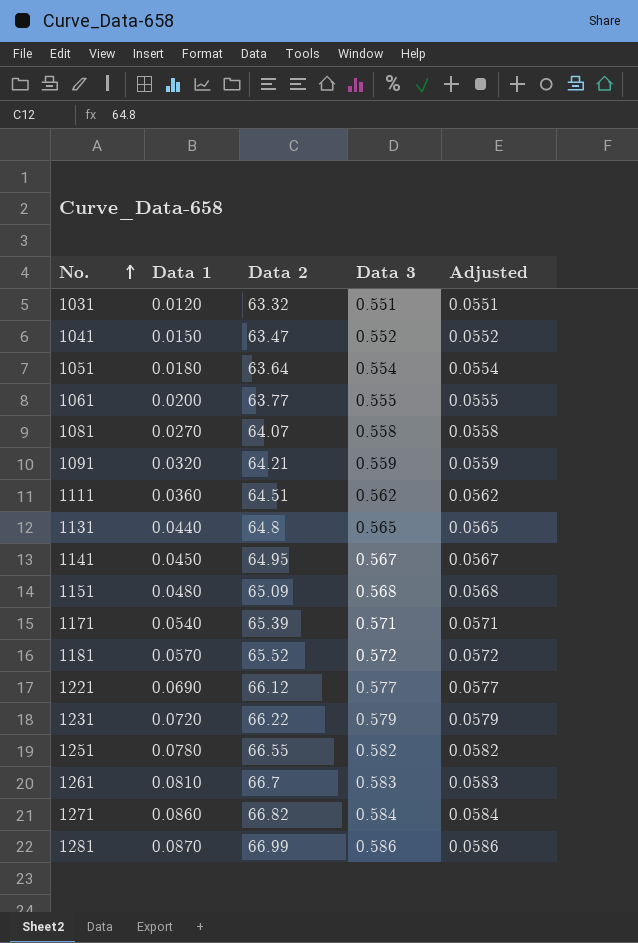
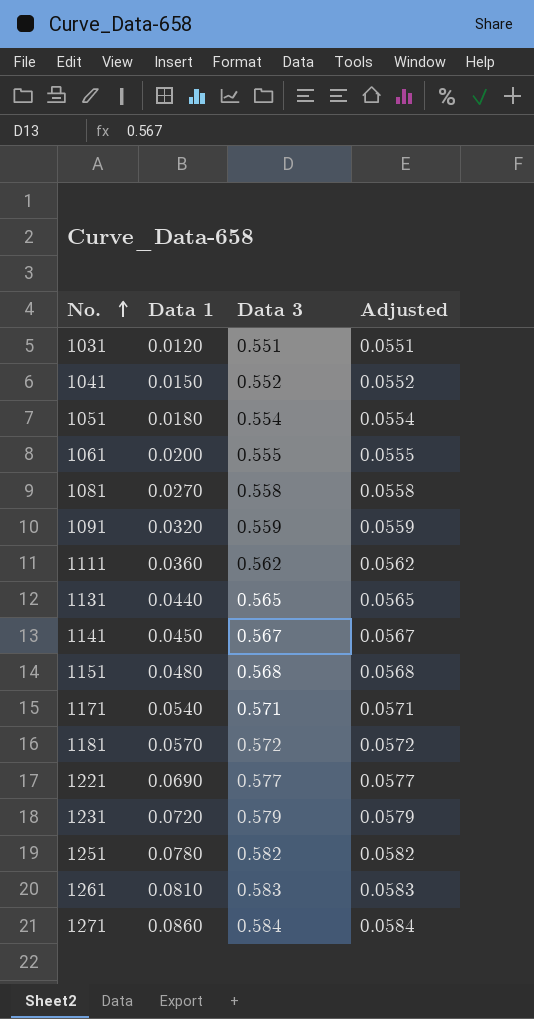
column Data 2 | position: 3 -> none
row 1281: 0.0870 | 66.99 | 0.586 | 0.0586 -> none

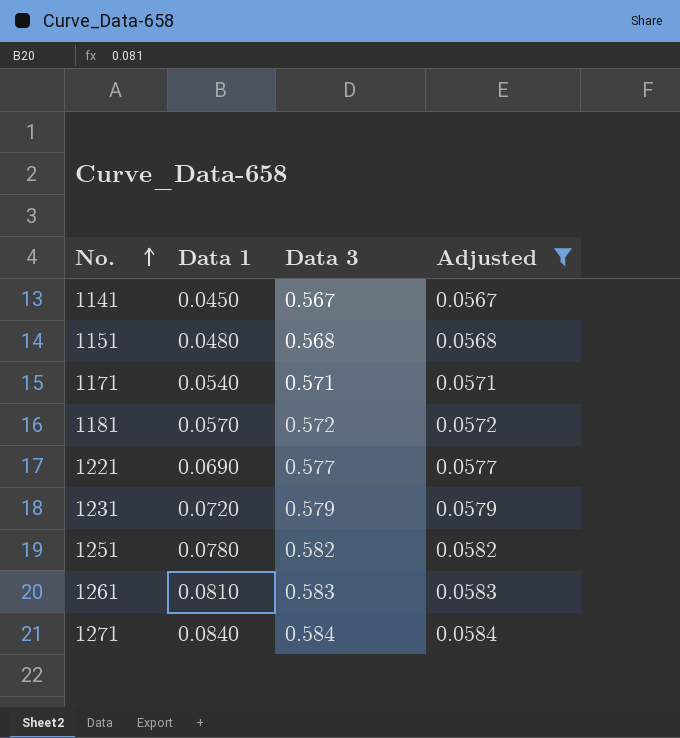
filter: none -> Adjusted >= 0.0567
1271 | Data 1: 0.0860 -> 0.0840

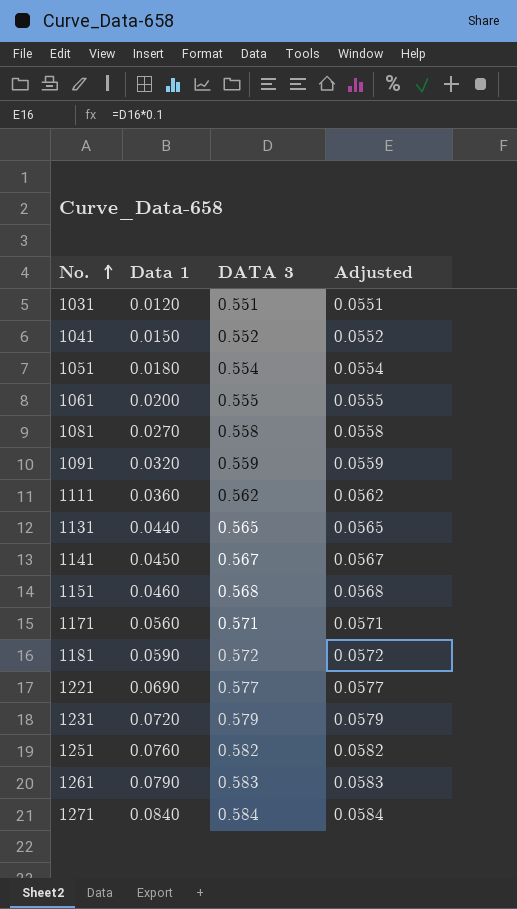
filter: Adjusted >= 0.0567 -> none
column name: Data 3 -> DATA 3
1151 | Data 1: 0.0480 -> 0.0460
1171 | Data 1: 0.0540 -> 0.0560
1181 | Data 1: 0.0570 -> 0.0590
1251 | Data 1: 0.0780 -> 0.0760
1261 | Data 1: 0.0810 -> 0.0790

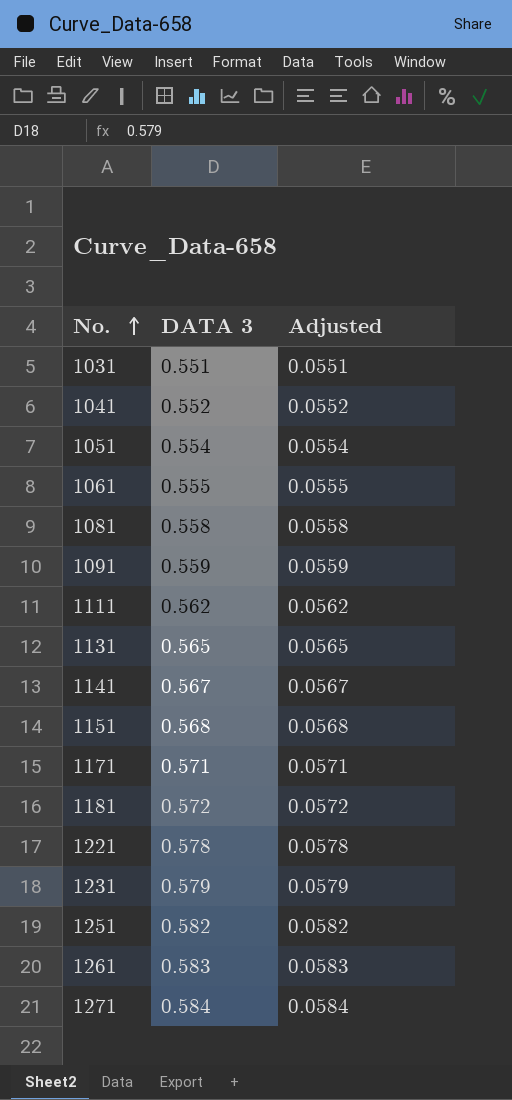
column Data 1 | position: 2 -> none
1221 | DATA 3: 0.577 -> 0.578
1221 | Adjusted: 0.0577 -> 0.0578

